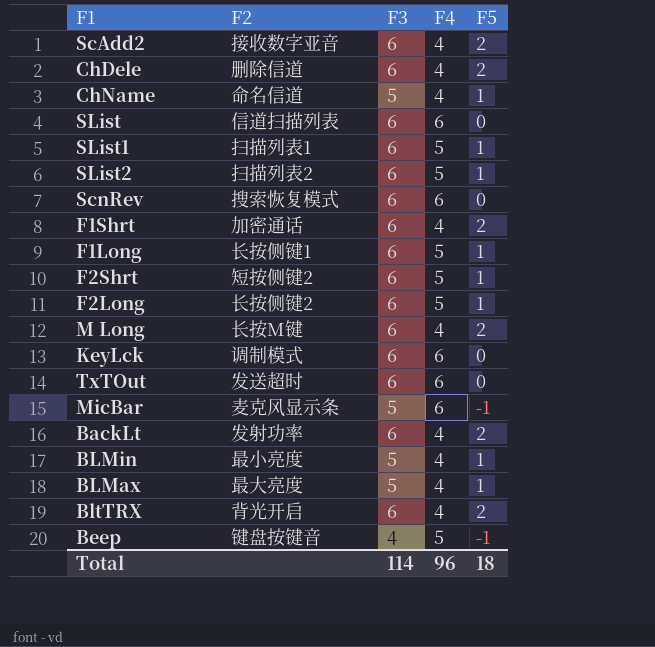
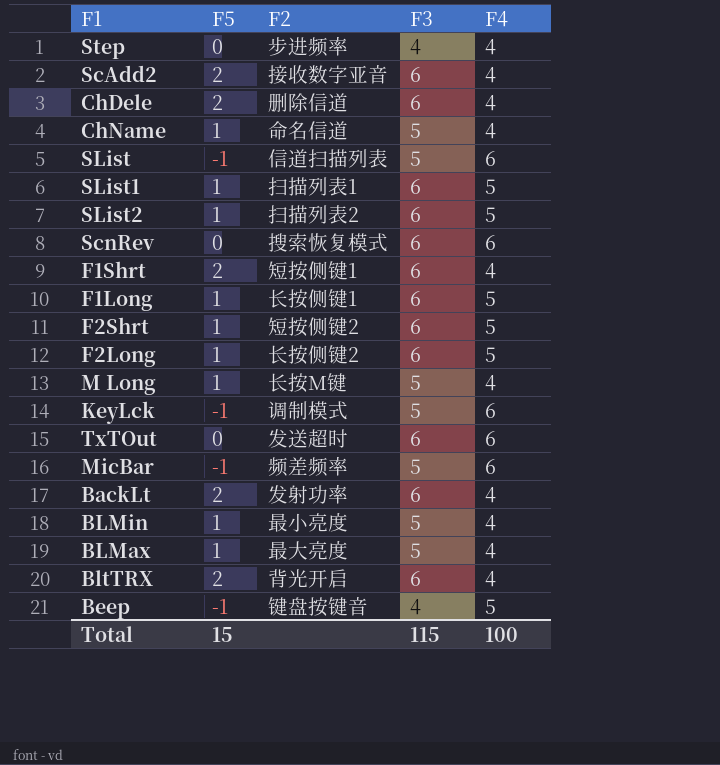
column F5 | position: 5 -> 2
row Step: none -> 0 | 步进频率 | 4 | 4
SList | F5: 0 -> -1
SList | F3: 6 -> 5
F1Shrt | F2: 加密通话 -> 短按侧键1
M Long | F5: 2 -> 1
M Long | F3: 6 -> 5
KeyLck | F5: 0 -> -1
KeyLck | F3: 6 -> 5
MicBar | F2: 麦克风显示条 -> 频差频率
Total | F5: 18 -> 15
Total | F3: 114 -> 115
Total | F4: 96 -> 100

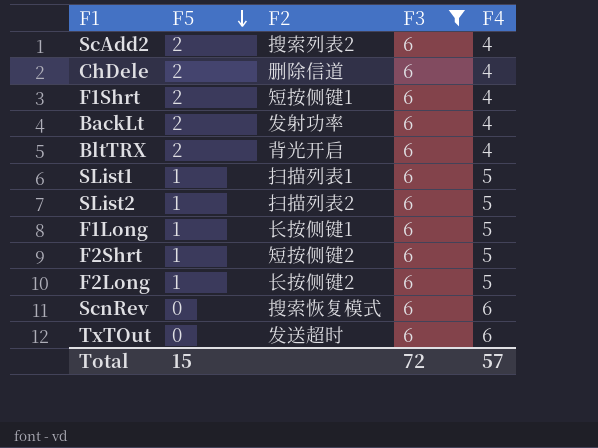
filter: none -> F3 = 6
row order: none -> F5 descending
ScAdd2 | F2: 接收数字亚音 -> 搜索列表2
Total | F3: 115 -> 72
Total | F4: 100 -> 57

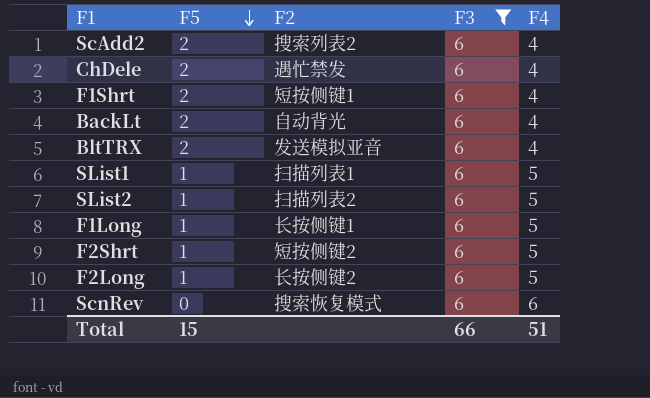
row TxTOut: 0 | 发送超时 | 6 | 6 -> none
ChDele | F2: 删除信道 -> 遇忙禁发
BackLt | F2: 发射功率 -> 自动背光
BltTRX | F2: 背光开启 -> 发送模拟亚音
Total | F3: 72 -> 66
Total | F4: 57 -> 51

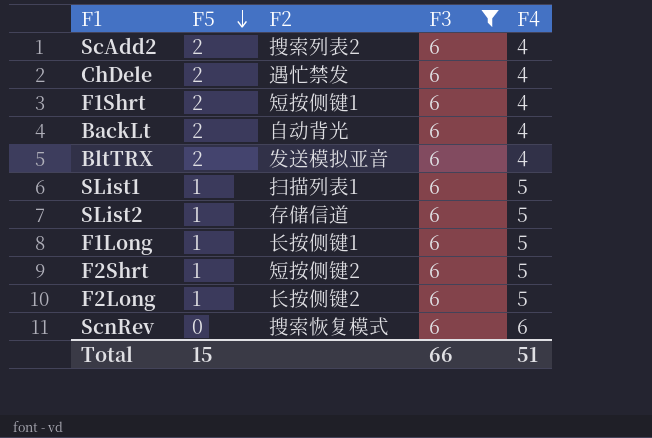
SList2 | F2: 扫描列表2 -> 存储信道

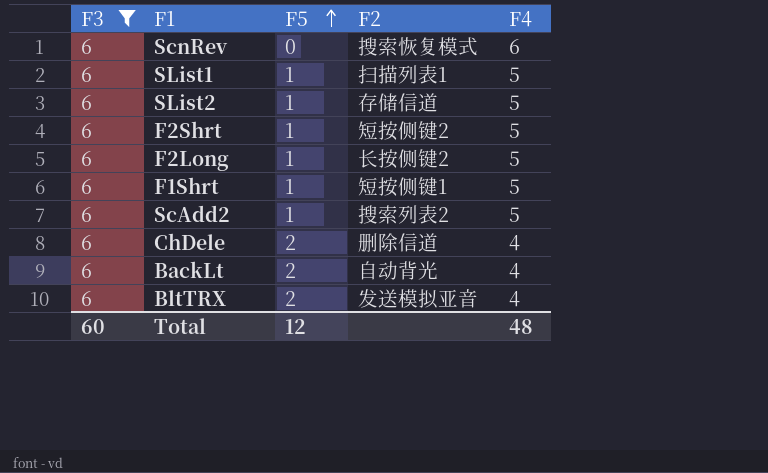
row order: F5 descending -> F5 ascending
column F3 | position: 4 -> 1
row F1Long: 1 | 长按侧键1 | 6 | 5 -> none
F1Shrt | F5: 2 -> 1
F1Shrt | F4: 4 -> 5
ScAdd2 | F5: 2 -> 1
ScAdd2 | F4: 4 -> 5
ChDele | F2: 遇忙禁发 -> 删除信道
Total | F3: 66 -> 60
Total | F5: 15 -> 12
Total | F4: 51 -> 48

